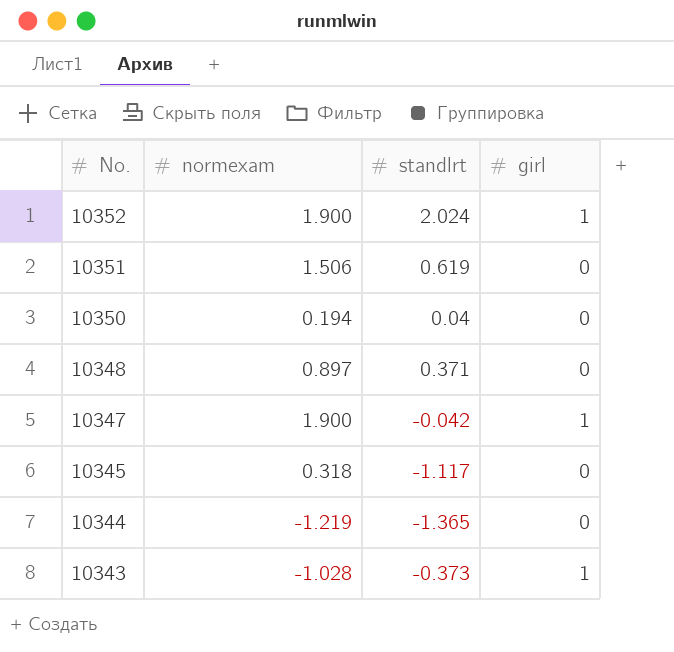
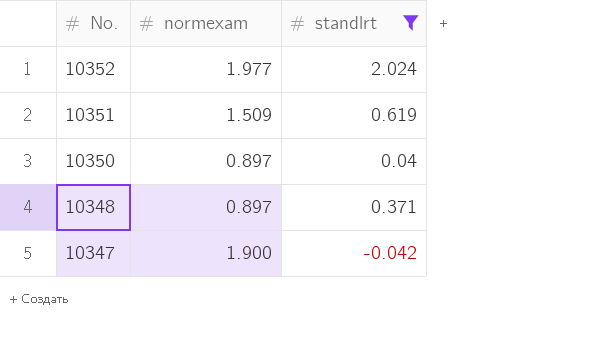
filter: none -> standlrt >= -0.042
column girl | position: 4 -> none
10352 | normexam: 1.900 -> 1.977
10351 | normexam: 1.506 -> 1.509
10350 | normexam: 0.194 -> 0.897

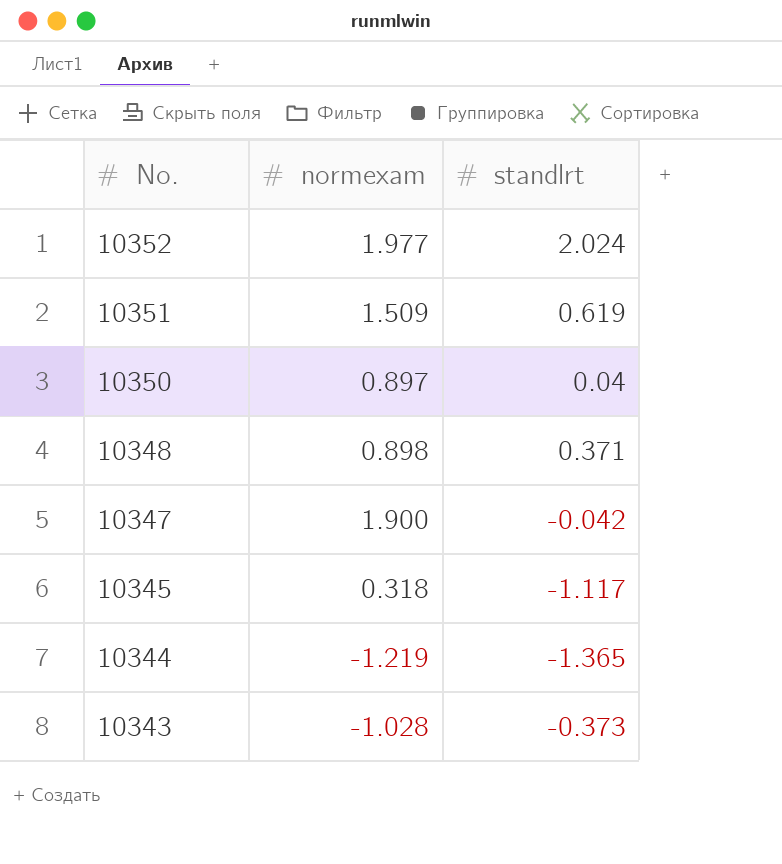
filter: standlrt >= -0.042 -> none
10348 | normexam: 0.897 -> 0.898

